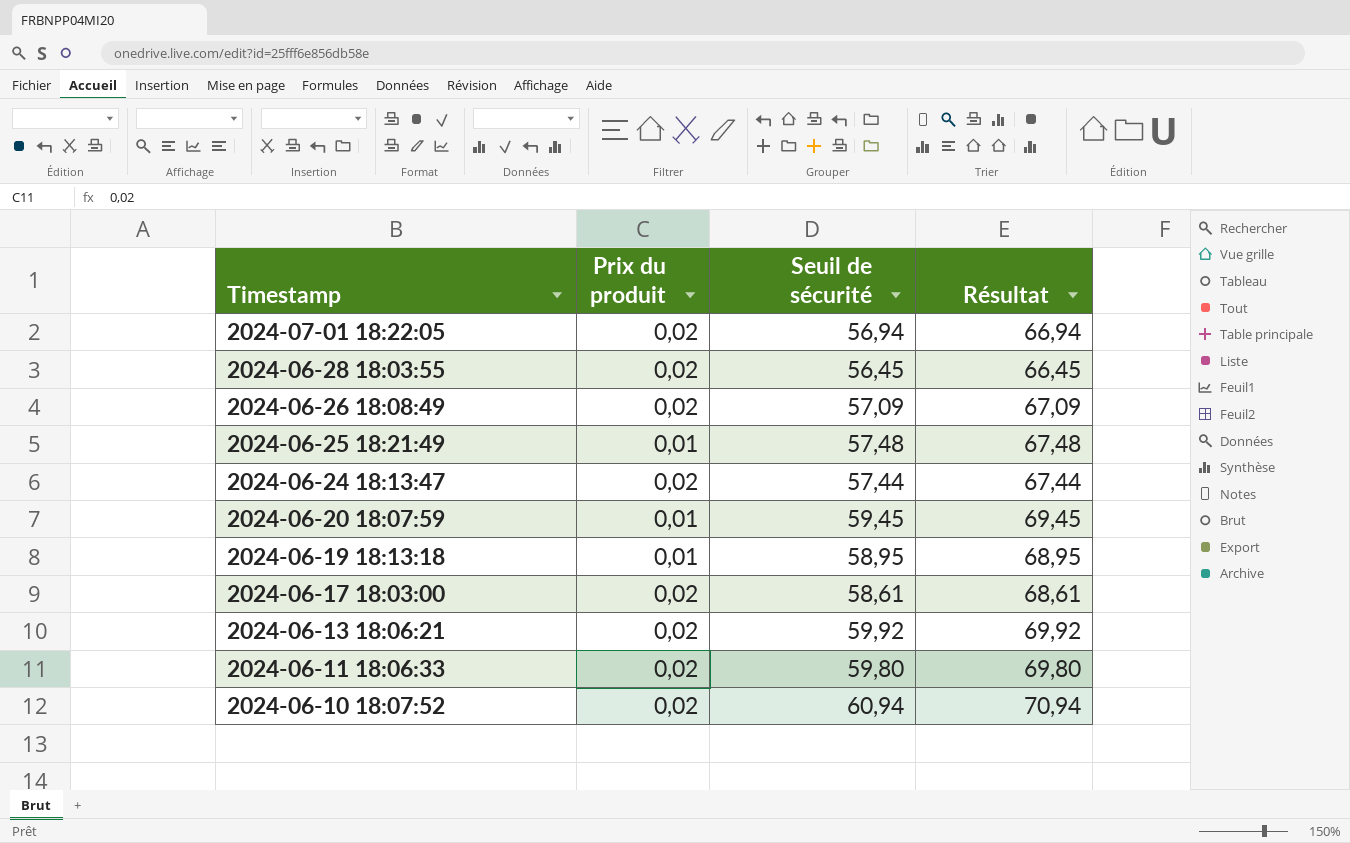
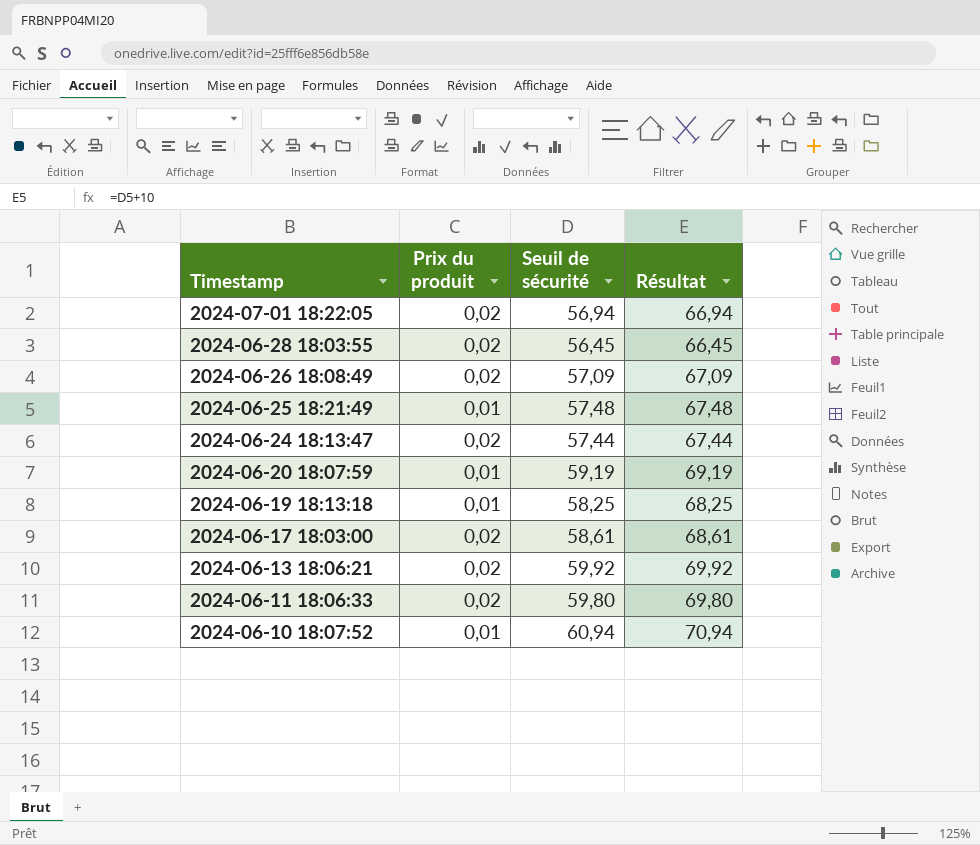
2024-06-20 18:07:59 | Seuil de sécurité: 59,45 -> 59,19
2024-06-20 18:07:59 | Résultat: 69,45 -> 69,19
2024-06-19 18:13:18 | Seuil de sécurité: 58,95 -> 58,25
2024-06-19 18:13:18 | Résultat: 68,95 -> 68,25
2024-06-10 18:07:52 | Prix du produit: 0,02 -> 0,01

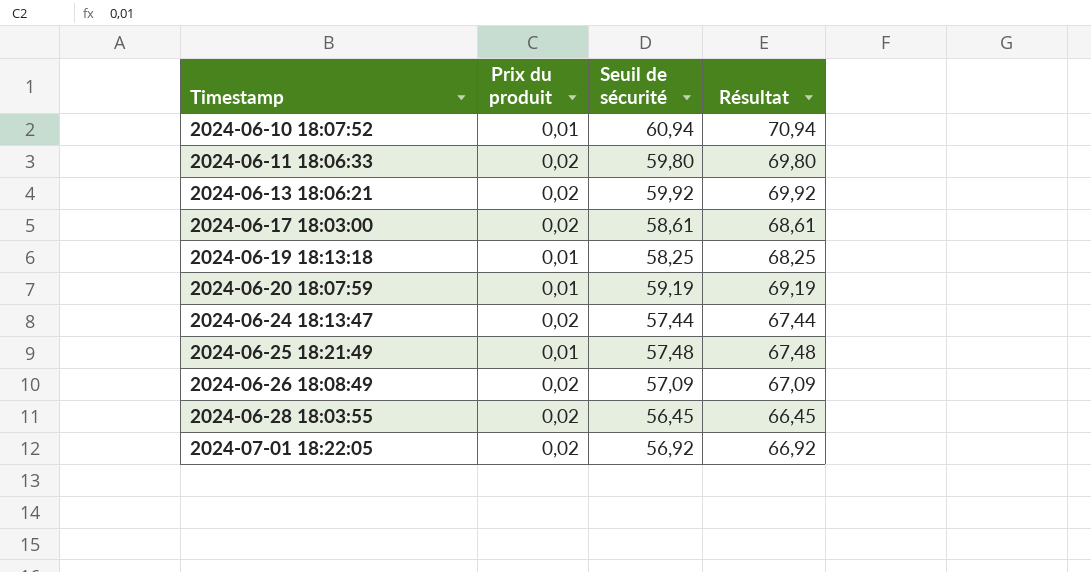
row order: Timestamp descending -> Timestamp ascending
2024-07-01 18:22:05 | Seuil de sécurité: 56,94 -> 56,92
2024-07-01 18:22:05 | Résultat: 66,94 -> 66,92

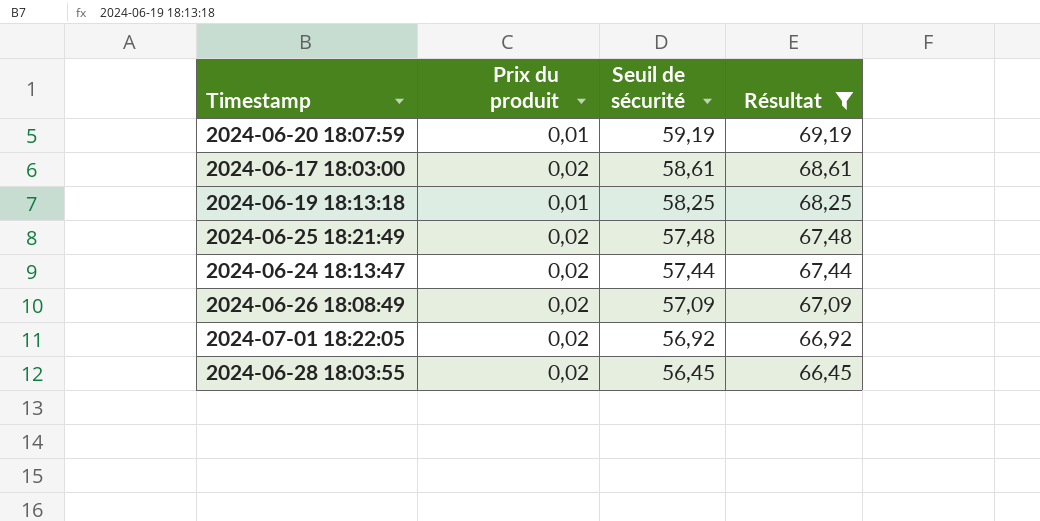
filter: none -> Résultat <= 69,19
row order: Timestamp ascending -> Seuil de sécurité descending
2024-06-25 18:21:49 | Prix du produit: 0,01 -> 0,02

